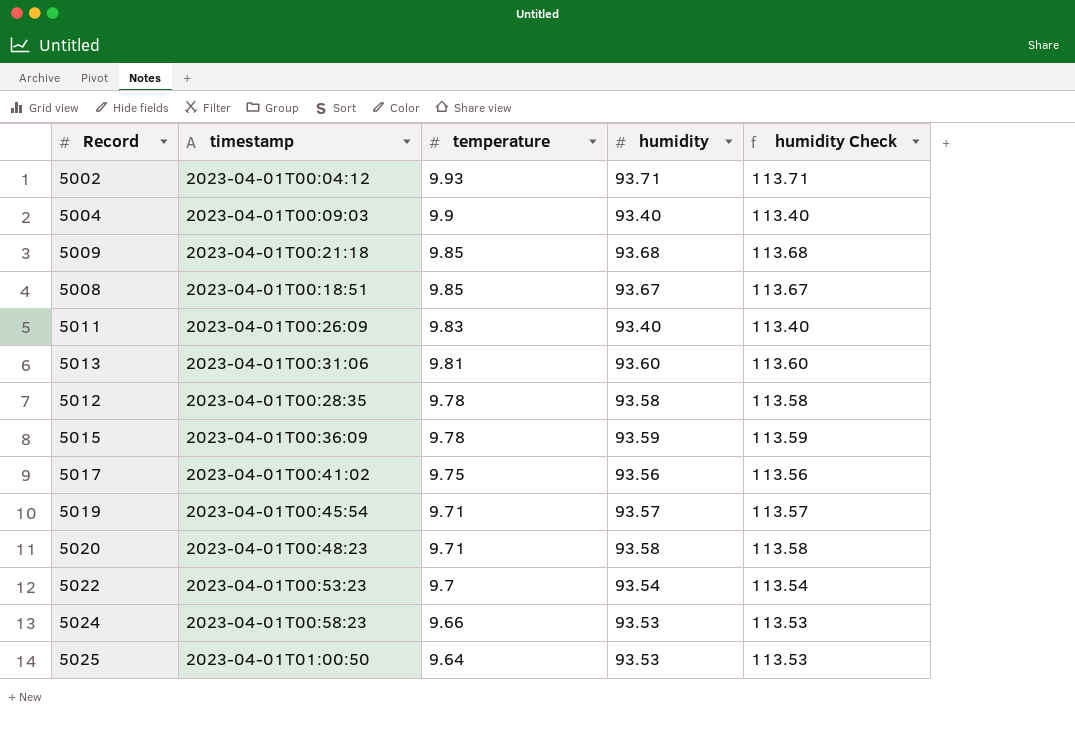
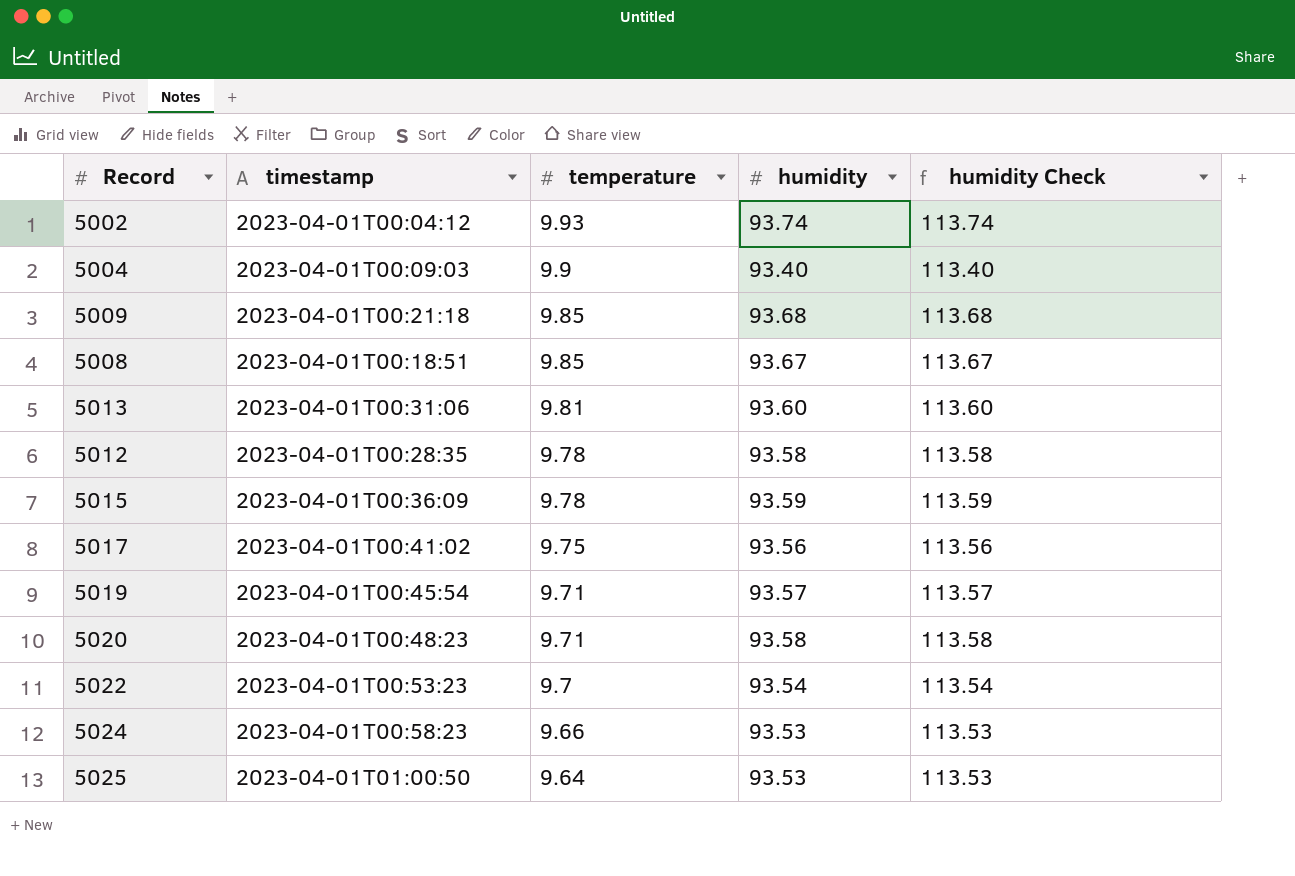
row 5011: 2023-04-01T00:26:09 | 9.83 | 93.40 | 113.40 -> none
5002 | humidity: 93.71 -> 93.74
5002 | humidity Check: 113.71 -> 113.74

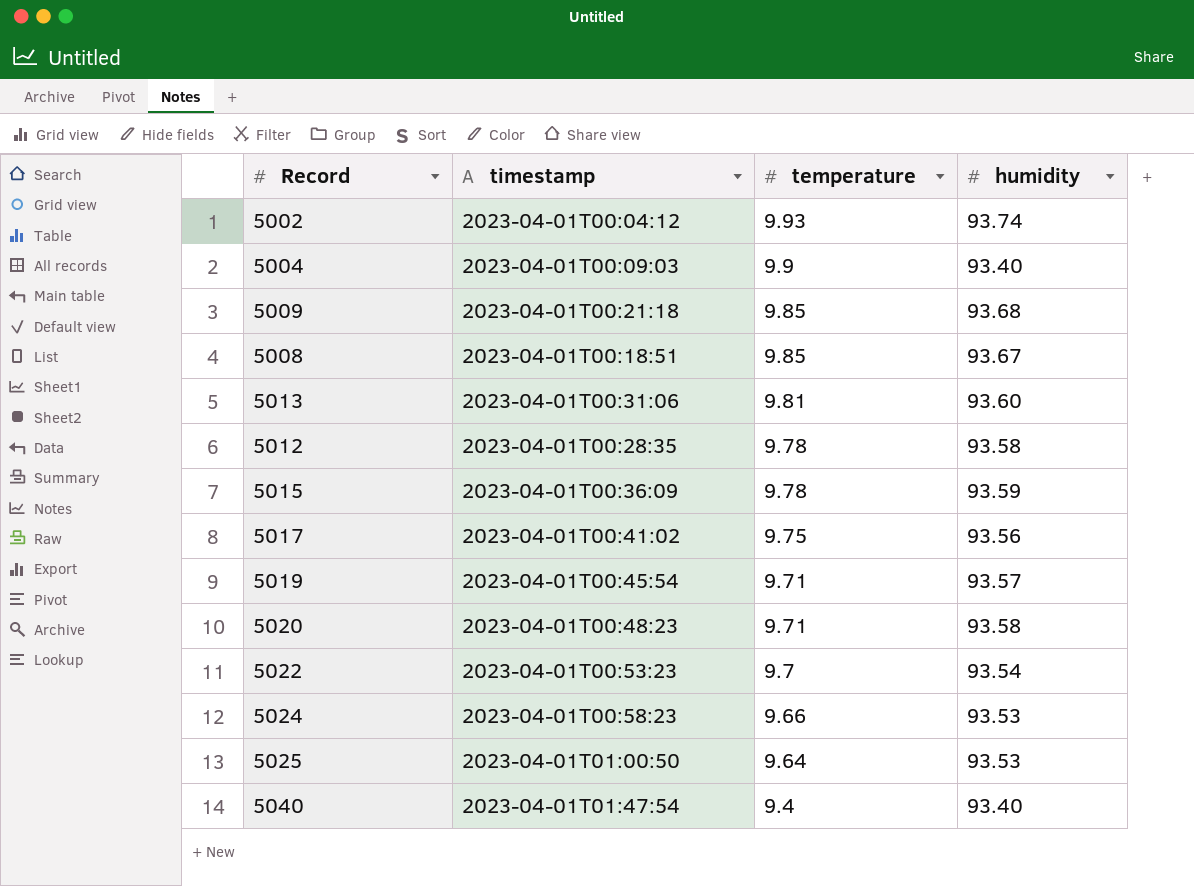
column humidity Check | formula: [humidity] + 20 -> none
row 5040: none -> 2023-04-01T01:47:54 | 9.4 | 93.40

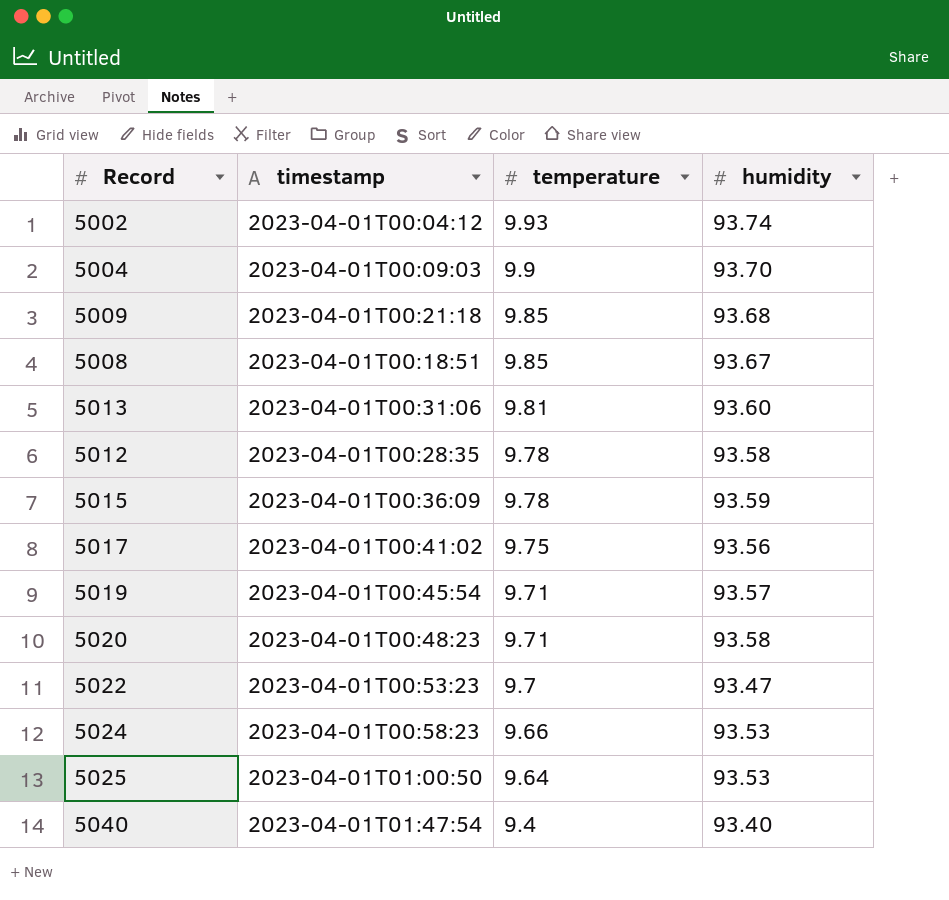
5004 | humidity: 93.40 -> 93.70
5022 | humidity: 93.54 -> 93.47

